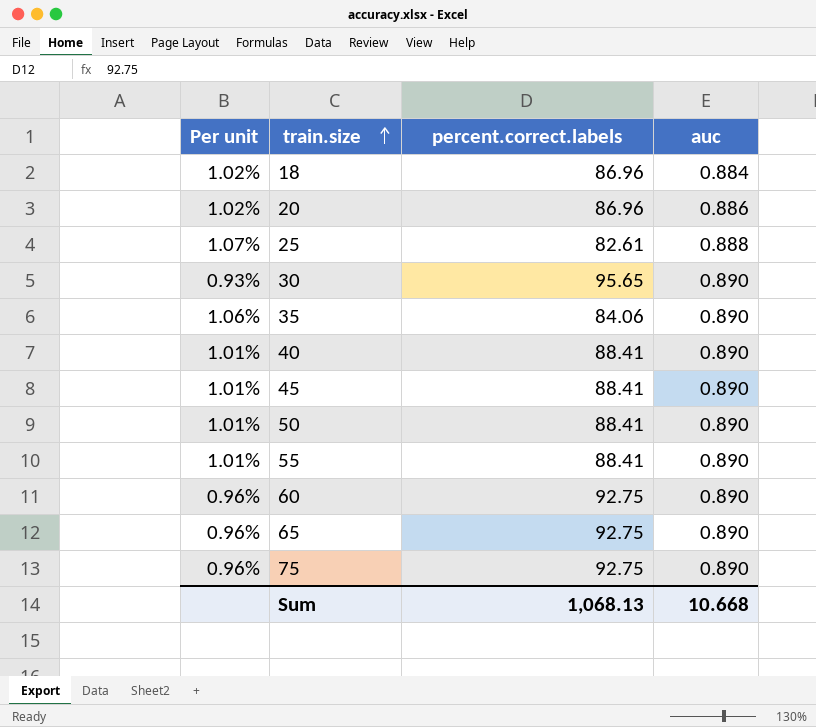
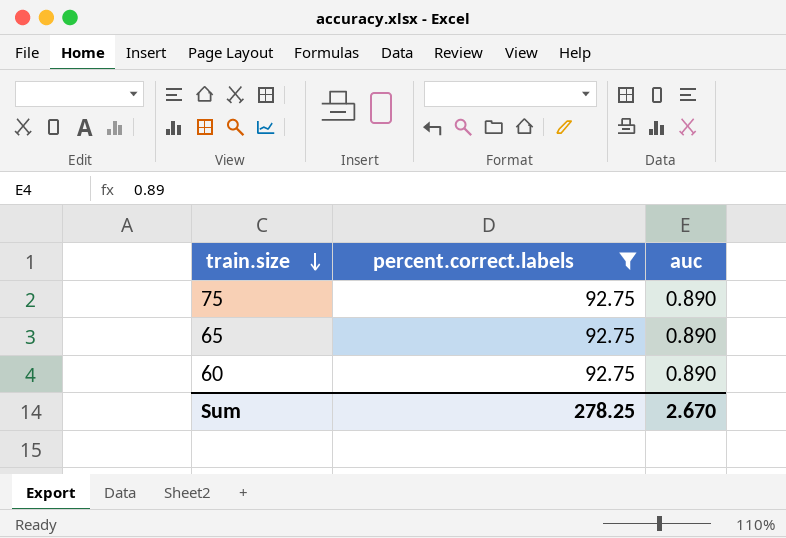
filter: none -> percent.correct.labels = 92.75
row order: train.size ascending -> train.size descending
column Per unit | formula: [auc] / [percent.correct.labels] -> none
Sum | percent.correct.labels: 1,068.13 -> 278.25
Sum | auc: 10.668 -> 2.670

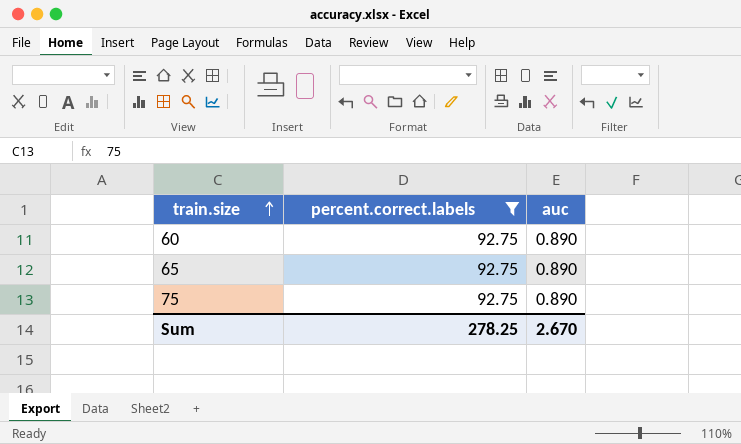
row order: train.size descending -> train.size ascending

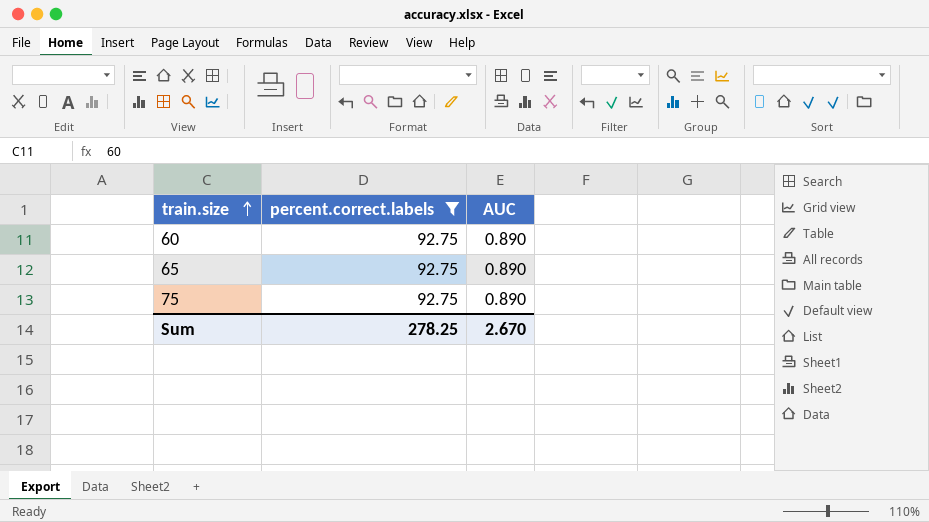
column name: auc -> AUC

